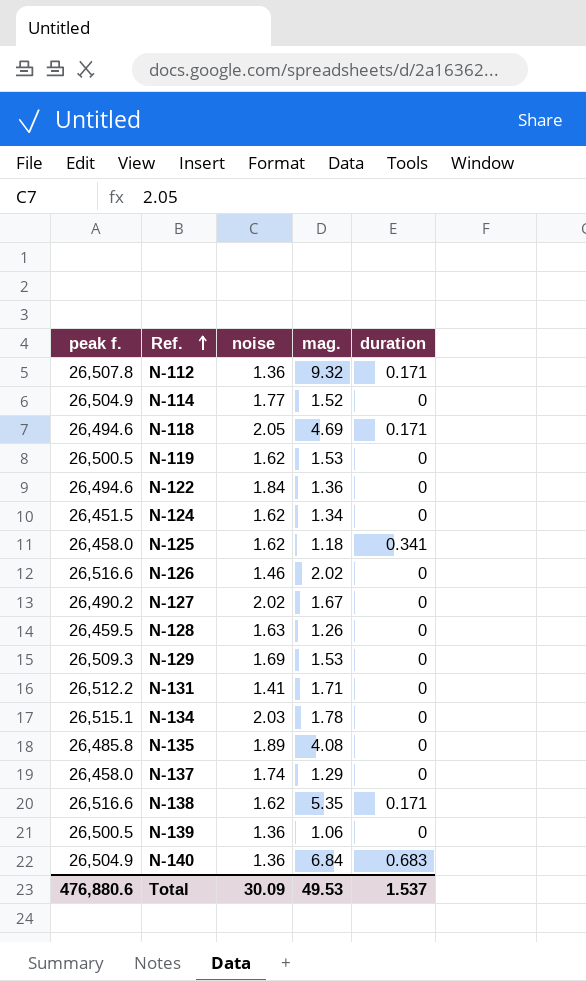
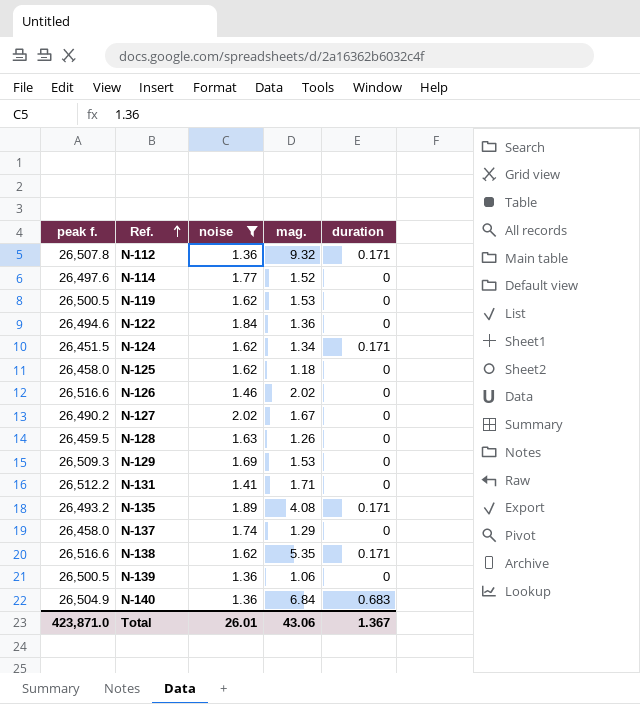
filter: none -> noise <= 2.02
N-114 | peak f.: 26,504.9 -> 26,497.6
N-124 | duration: 0 -> 0.171
N-125 | duration: 0.341 -> 0
N-135 | peak f.: 26,485.8 -> 26,493.2
N-135 | duration: 0 -> 0.171
Total | peak f.: 476,880.6 -> 423,871.0
Total | noise: 30.09 -> 26.01
Total | mag.: 49.53 -> 43.06
Total | duration: 1.537 -> 1.367

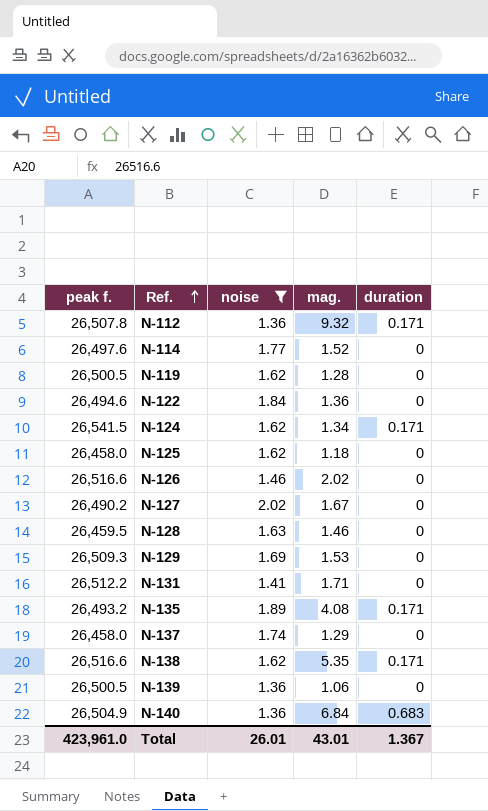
N-119 | mag.: 1.53 -> 1.28
N-124 | peak f.: 26,451.5 -> 26,541.5
N-128 | mag.: 1.26 -> 1.46
Total | peak f.: 423,871.0 -> 423,961.0
Total | mag.: 43.06 -> 43.01

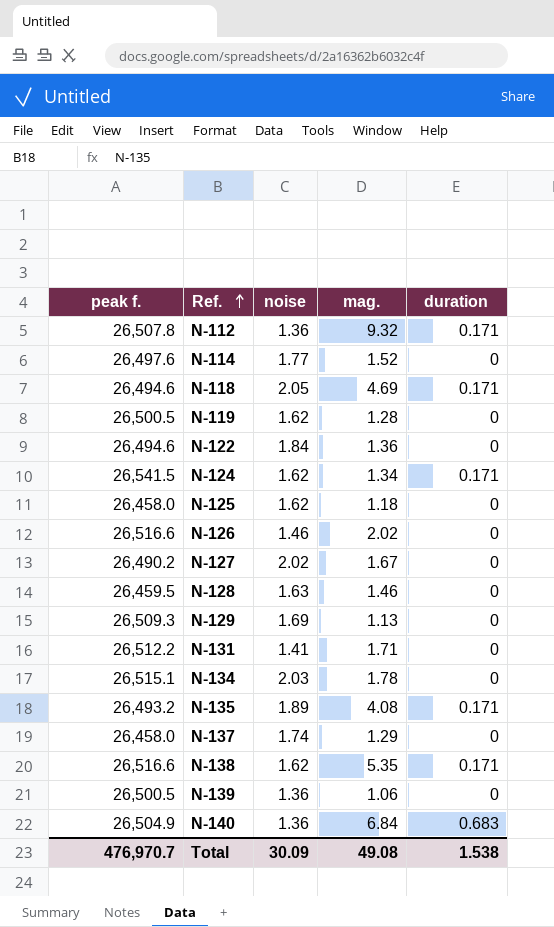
filter: noise <= 2.02 -> none
N-129 | mag.: 1.53 -> 1.13
Total | peak f.: 423,961.0 -> 476,970.7
Total | noise: 26.01 -> 30.09
Total | mag.: 43.01 -> 49.08
Total | duration: 1.367 -> 1.538

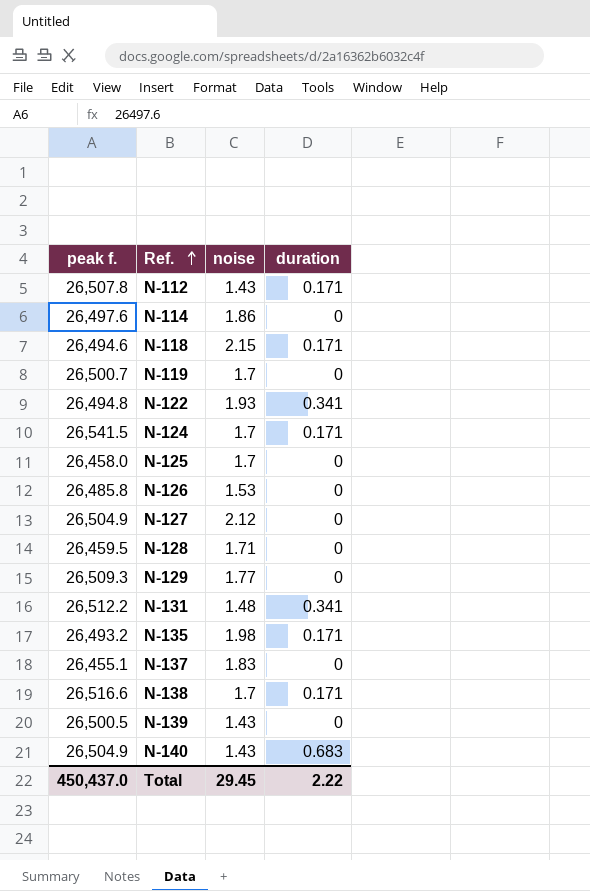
column mag. | position: 4 -> none
row N-134: 26,515.1 | 2.03 | 1.78 | 0 -> none
N-112 | noise: 1.36 -> 1.43
N-114 | noise: 1.77 -> 1.86
N-118 | noise: 2.05 -> 2.15
N-119 | peak f.: 26,500.5 -> 26,500.7
N-119 | noise: 1.62 -> 1.7
N-122 | peak f.: 26,494.6 -> 26,494.8
N-122 | noise: 1.84 -> 1.93
N-122 | duration: 0 -> 0.341
N-124 | noise: 1.62 -> 1.7
N-125 | noise: 1.62 -> 1.7
N-126 | peak f.: 26,516.6 -> 26,485.8
N-126 | noise: 1.46 -> 1.53
N-127 | peak f.: 26,490.2 -> 26,504.9
N-127 | noise: 2.02 -> 2.12
N-128 | noise: 1.63 -> 1.71
N-129 | noise: 1.69 -> 1.77
N-131 | noise: 1.41 -> 1.48
N-131 | duration: 0 -> 0.341
N-135 | noise: 1.89 -> 1.98
N-137 | peak f.: 26,458.0 -> 26,455.1
N-137 | noise: 1.74 -> 1.83
N-138 | noise: 1.62 -> 1.7
N-139 | noise: 1.36 -> 1.43
N-140 | noise: 1.36 -> 1.43
Total | peak f.: 476,970.7 -> 450,437.0
Total | noise: 30.09 -> 29.45
Total | duration: 1.538 -> 2.22

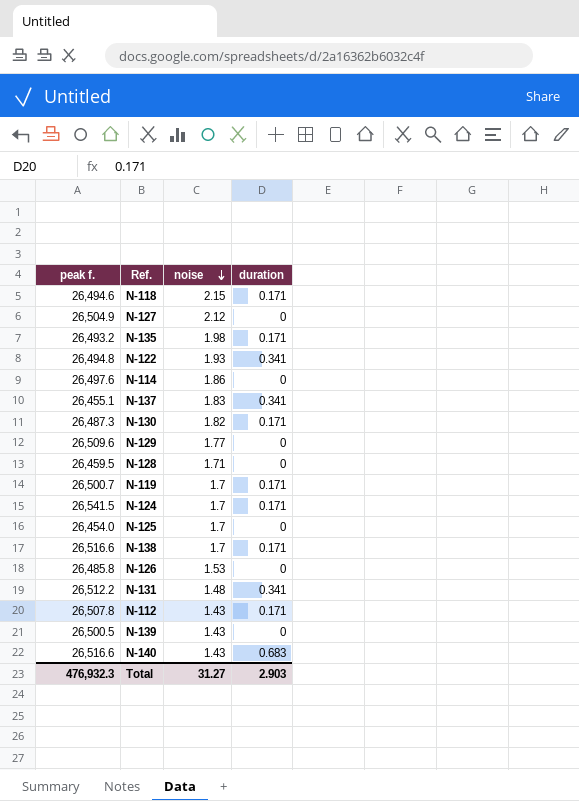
row order: Ref. ascending -> noise descending
N-137 | duration: 0 -> 0.341
row N-130: none -> 26,487.3 | 1.82 | 0.171
N-129 | peak f.: 26,509.3 -> 26,509.6
N-119 | duration: 0 -> 0.171
N-125 | peak f.: 26,458.0 -> 26,454.0
N-140 | peak f.: 26,504.9 -> 26,516.6
Total | peak f.: 450,437.0 -> 476,932.3
Total | noise: 29.45 -> 31.27
Total | duration: 2.22 -> 2.903

